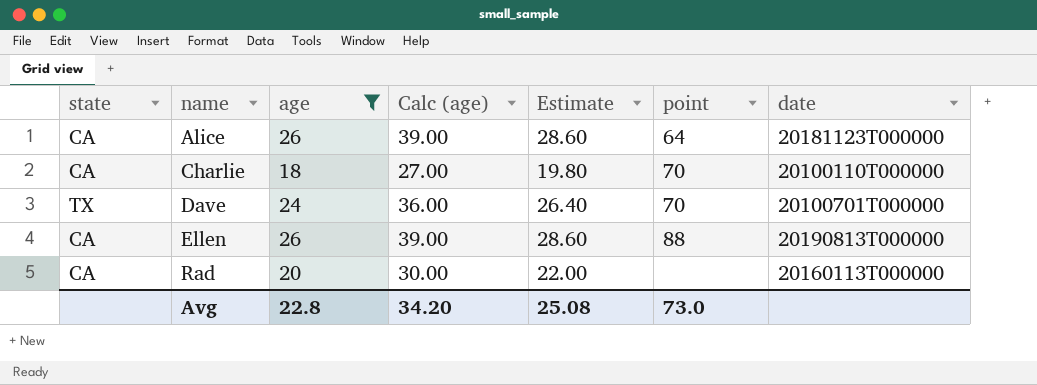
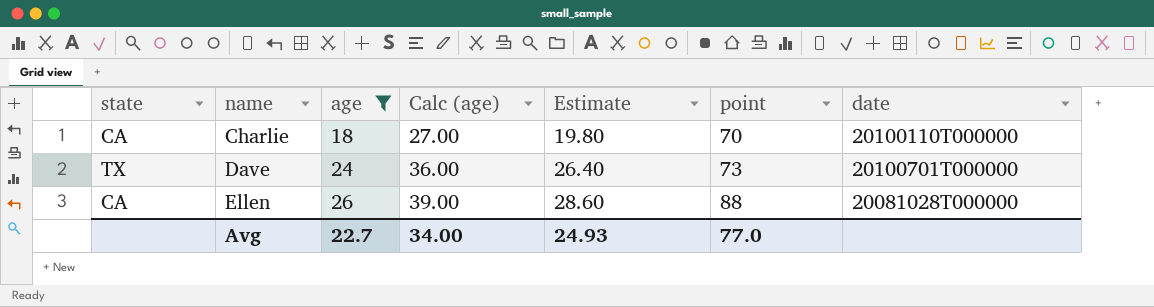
row Alice: CA | 26 | 39.00 | 28.60 | 64 | 20181123T000000 -> none
row Rad: CA | 20 | 30.00 | 22.00 | none | 20160113T000000 -> none
Dave | point: 70 -> 73
Ellen | date: 20190813T000000 -> 20081028T000000
Avg | age: 22.8 -> 22.7
Avg | Calc (age): 34.20 -> 34.00
Avg | Estimate: 25.08 -> 24.93
Avg | point: 73.0 -> 77.0

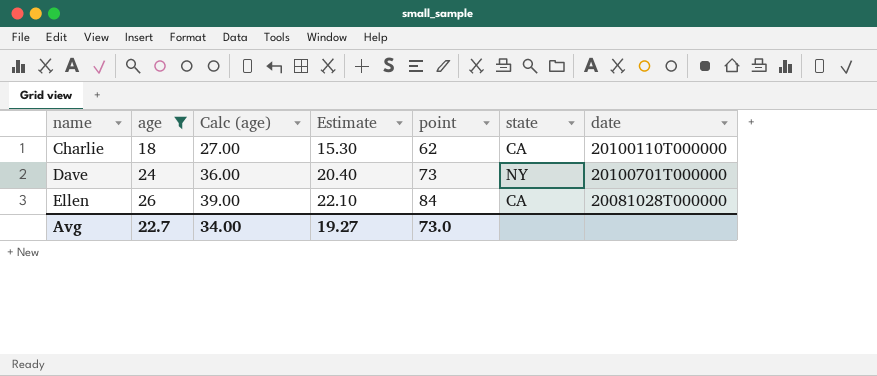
column Estimate | formula: [age] * 1.1 -> [age] * 0.85
column state | position: 1 -> 6
Charlie | point: 70 -> 62
Dave | state: TX -> NY
Ellen | point: 88 -> 84
Avg | Estimate: 24.93 -> 19.27
Avg | point: 77.0 -> 73.0

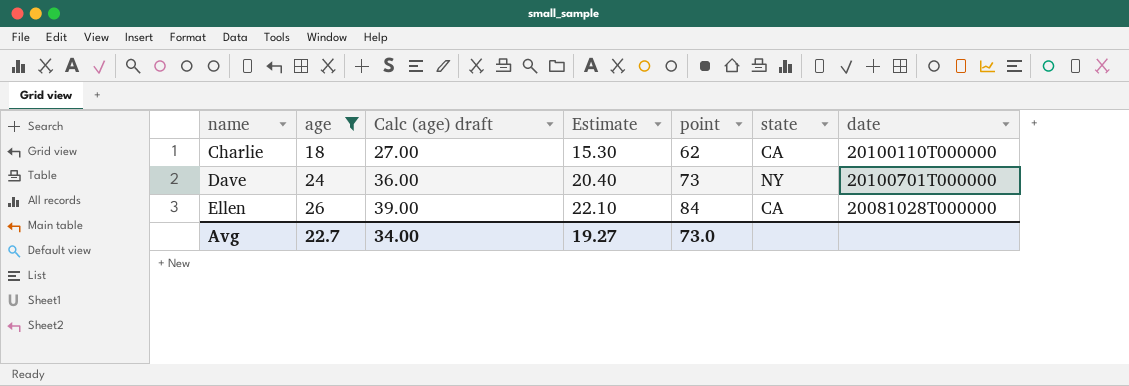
column name: Calc (age) -> Calc (age) draft

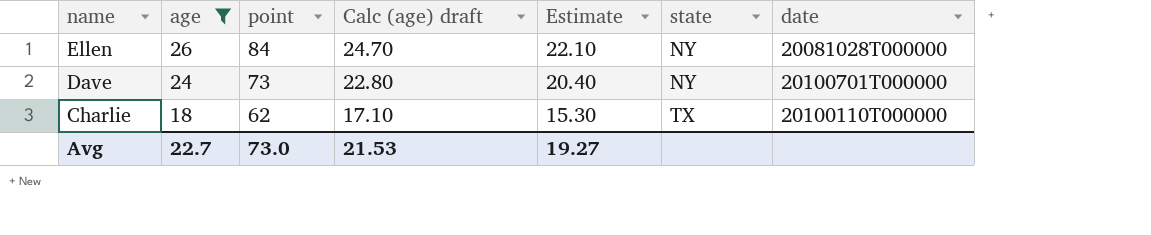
row order: name ascending -> name descending
column point | position: 5 -> 3
column Calc (age) draft | formula: [age] * 1.5 -> [age] * 0.95
Ellen | state: CA -> NY
Charlie | state: CA -> TX
Avg | Calc (age) draft: 34.00 -> 21.53

